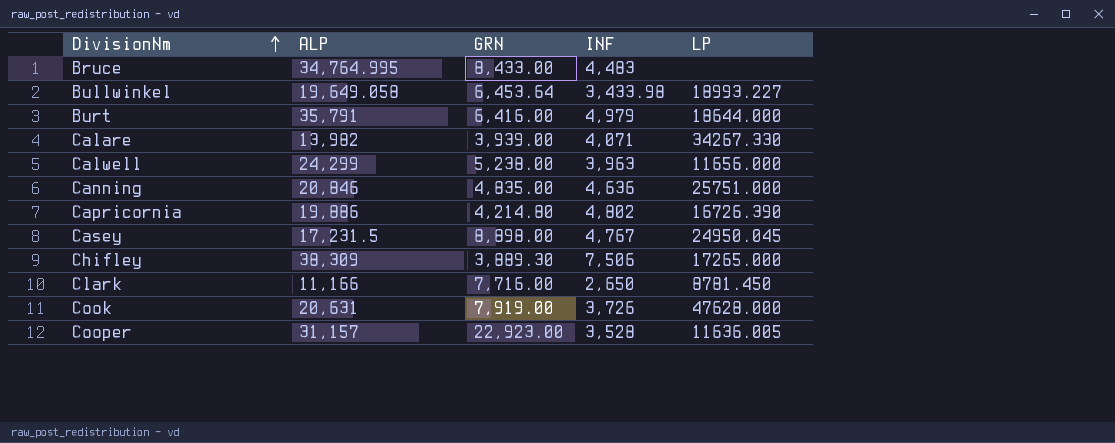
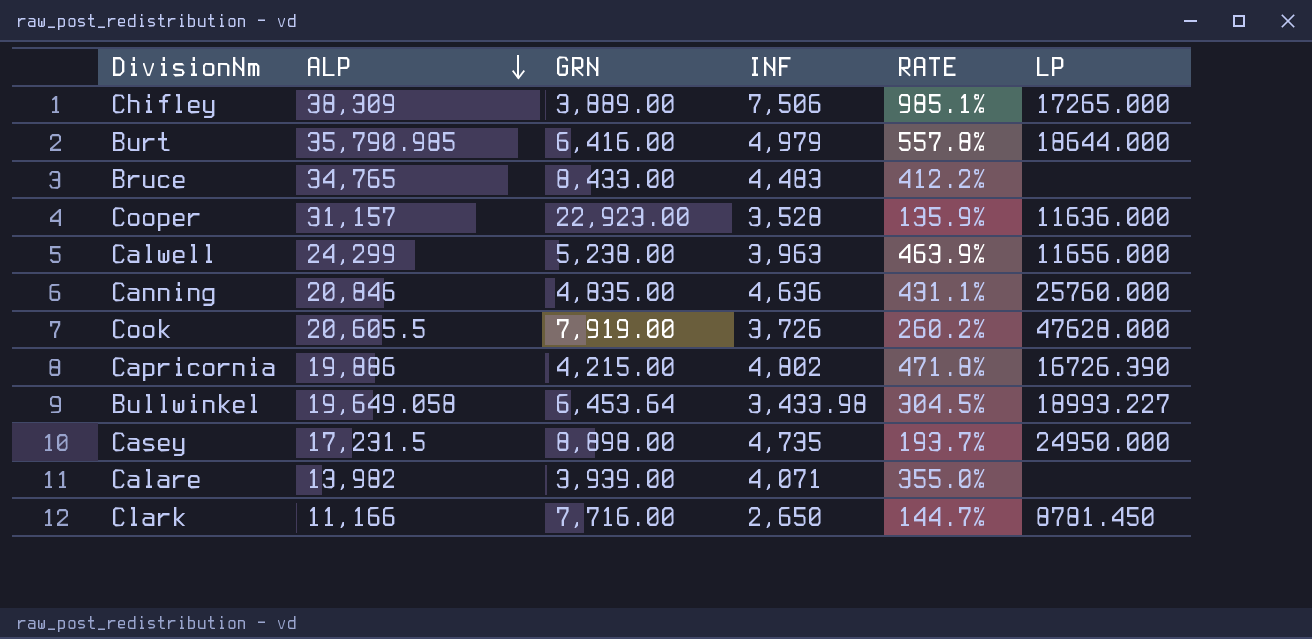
row order: DivisionNm ascending -> ALP descending
column RATE | formula: none -> [ALP] / [GRN]
Chifley | GRN: 3,889.30 -> 3,889.00
Burt | ALP: 35,791 -> 35,790.985
Bruce | ALP: 34,764.995 -> 34,765
Cooper | LP: 11636.005 -> 11636.000
Canning | LP: 25751.000 -> 25760.000
Cook | ALP: 20,631 -> 20,605.5
Capricornia | GRN: 4,214.80 -> 4,215.00
Casey | INF: 4,767 -> 4,735
Casey | LP: 24950.045 -> 24950.000
Calare | LP: 34267.330 -> none

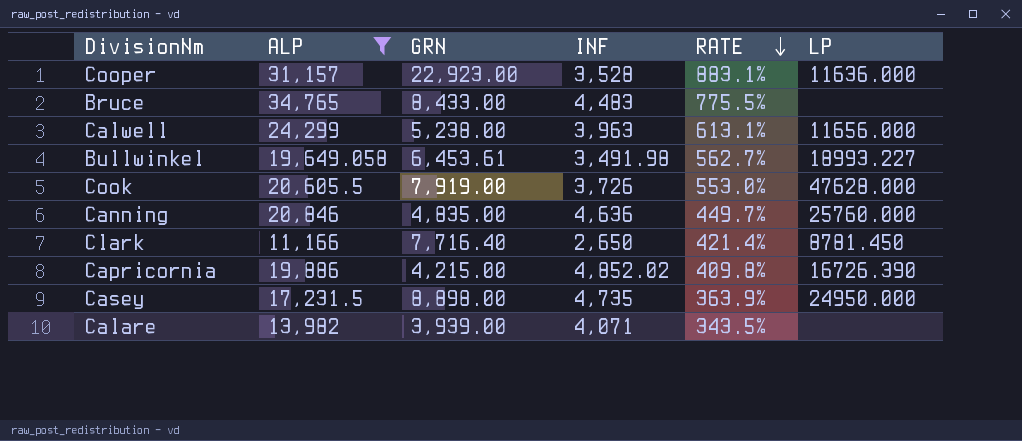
filter: none -> ALP <= 34,765
row order: ALP descending -> RATE descending
column RATE | formula: [ALP] / [GRN] -> [ALP] / [INF]
Bullwinkel | GRN: 6,453.64 -> 6,453.61
Bullwinkel | INF: 3,433.98 -> 3,491.98
Clark | GRN: 7,716.00 -> 7,716.40
Capricornia | INF: 4,802 -> 4,852.02

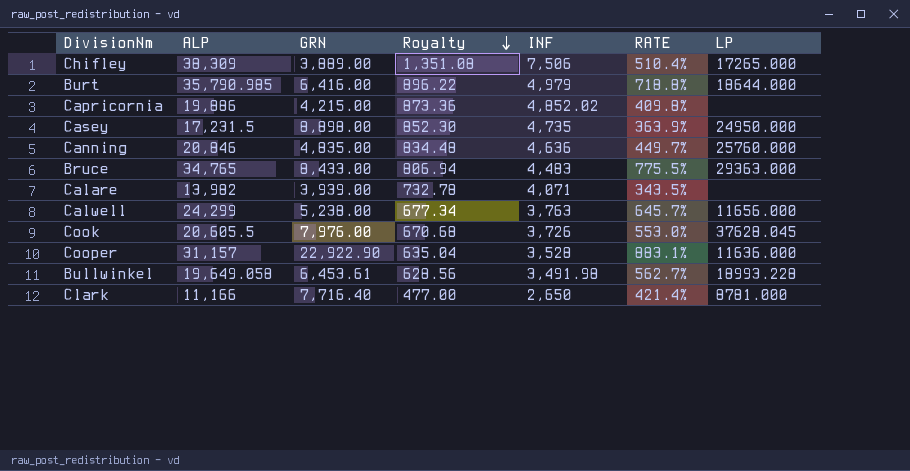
filter: ALP <= 34,765 -> none
row order: RATE descending -> Royalty descending
column Royalty | formula: none -> [INF] * 0.18
Capricornia | LP: 16726.390 -> none
Bruce | LP: none -> 29363.000
Calwell | INF: 3,963 -> 3,763
Calwell | RATE: 613.1% -> 645.7%
Cook | GRN: 7,919.00 -> 7,976.00
Cook | LP: 47628.000 -> 37628.045
Cooper | GRN: 22,923.00 -> 22,922.90
Bullwinkel | LP: 18993.227 -> 18993.228
Clark | LP: 8781.450 -> 8781.000

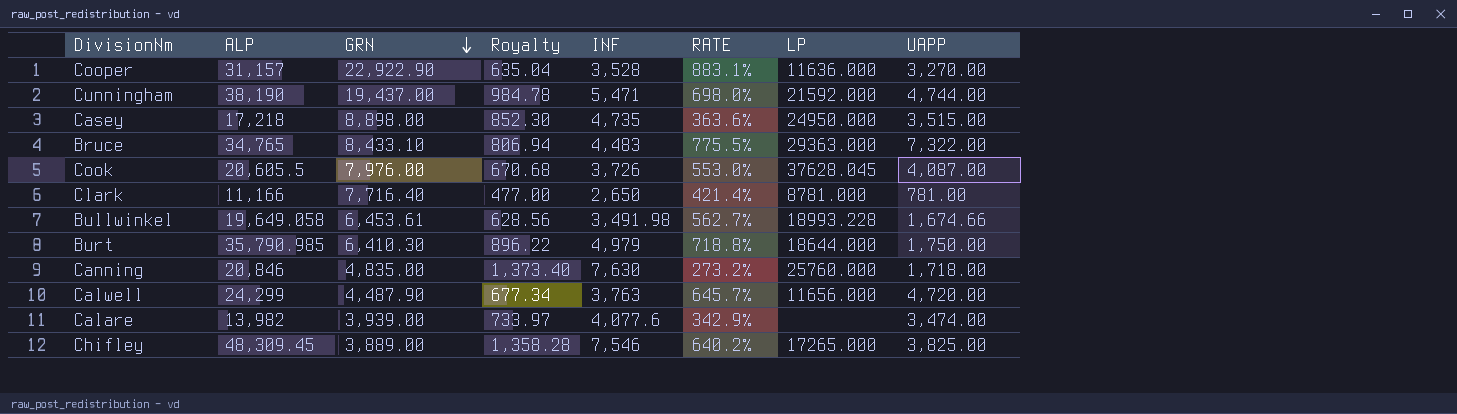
row order: Royalty descending -> GRN descending
column UAPP | position: none -> 8
row Capricornia: 19,886 | 4,215.00 | 873.36 | 4,852.02 | 409.8% | none -> none
row Cunningham: none -> 38,190 | 19,437.00 | 984.78 | 5,471 | 698.0% | 21592.000 | 4,744.00
Casey | ALP: 17,231.5 -> 17,218
Casey | RATE: 363.9% -> 363.6%
Bruce | GRN: 8,433.00 -> 8,433.10
Burt | GRN: 6,416.00 -> 6,410.30
Canning | Royalty: 834.48 -> 1,373.40
Canning | INF: 4,636 -> 7,630
Canning | RATE: 449.7% -> 273.2%
Calwell | GRN: 5,238.00 -> 4,487.90
Calare | Royalty: 732.78 -> 733.97
Calare | INF: 4,071 -> 4,077.6
Calare | RATE: 343.5% -> 342.9%
Chifley | ALP: 38,309 -> 48,309.45
Chifley | Royalty: 1,351.08 -> 1,358.28
Chifley | INF: 7,506 -> 7,546
Chifley | RATE: 510.4% -> 640.2%

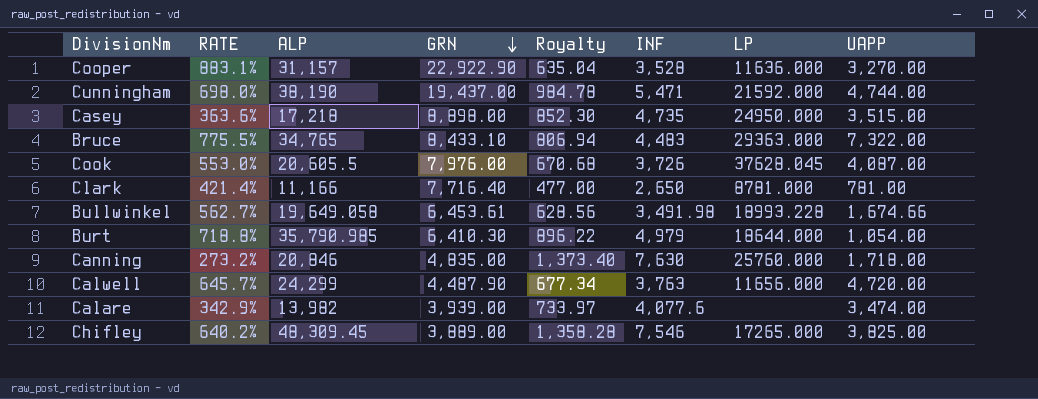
column RATE | position: 6 -> 2
Burt | UAPP: 1,750.00 -> 1,054.00

